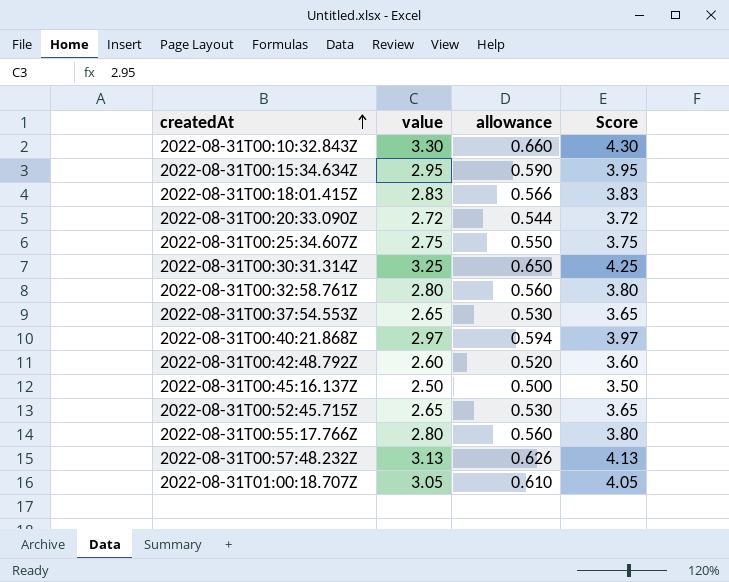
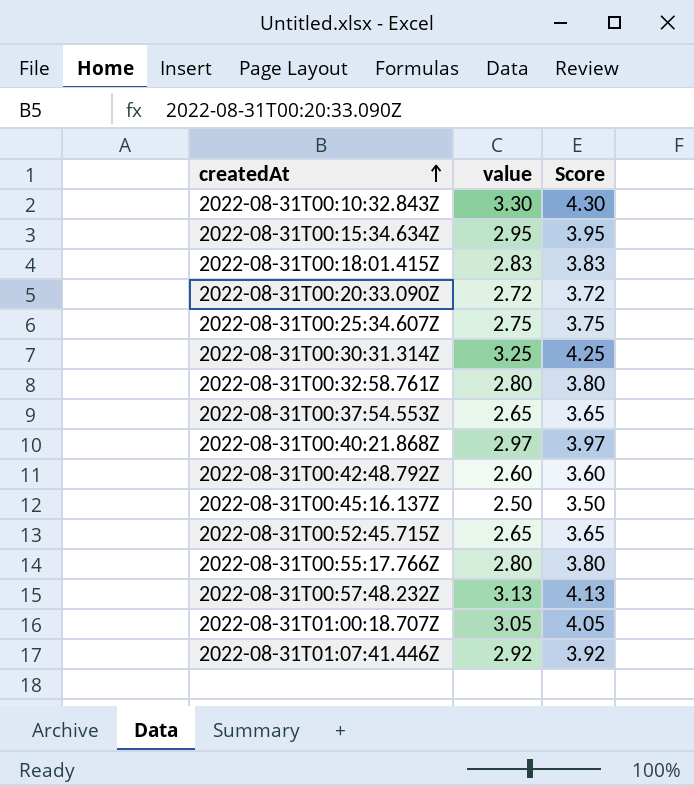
column allowance | formula: [value] * 0.2 -> none
row 2022-08-31T01:07:41.446Z: none -> 2.92 | 3.92

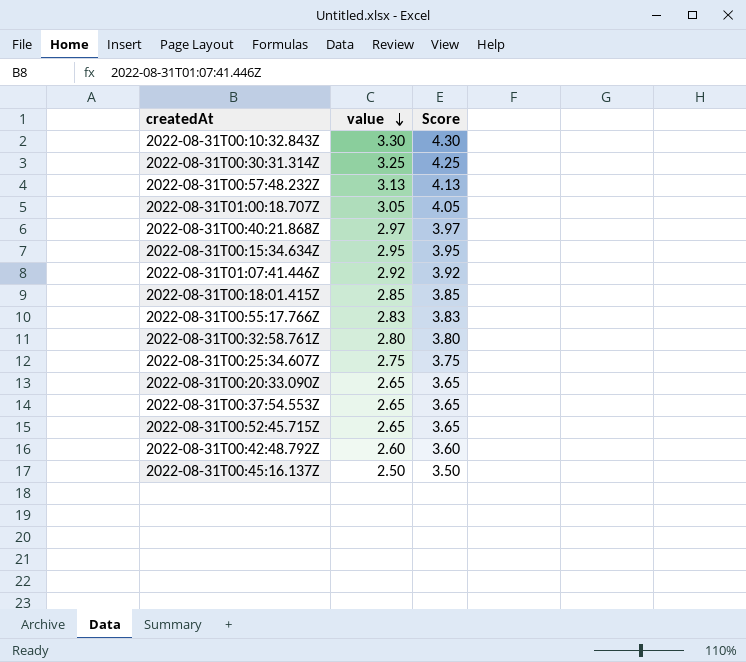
row order: createdAt ascending -> value descending
2022-08-31T00:18:01.415Z | value: 2.83 -> 2.85
2022-08-31T00:18:01.415Z | Score: 3.83 -> 3.85
2022-08-31T00:55:17.766Z | value: 2.80 -> 2.83
2022-08-31T00:55:17.766Z | Score: 3.80 -> 3.83
2022-08-31T00:20:33.090Z | value: 2.72 -> 2.65
2022-08-31T00:20:33.090Z | Score: 3.72 -> 3.65

